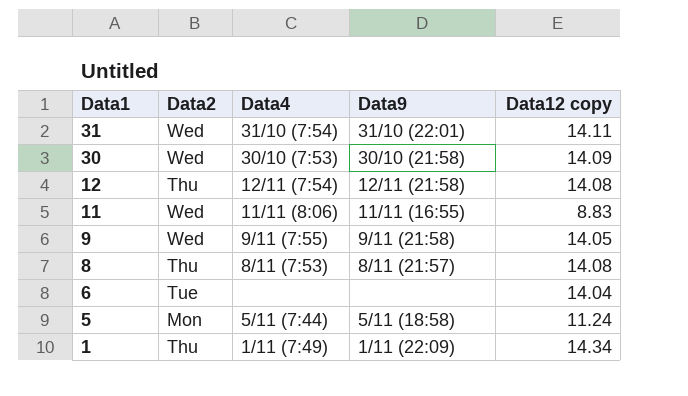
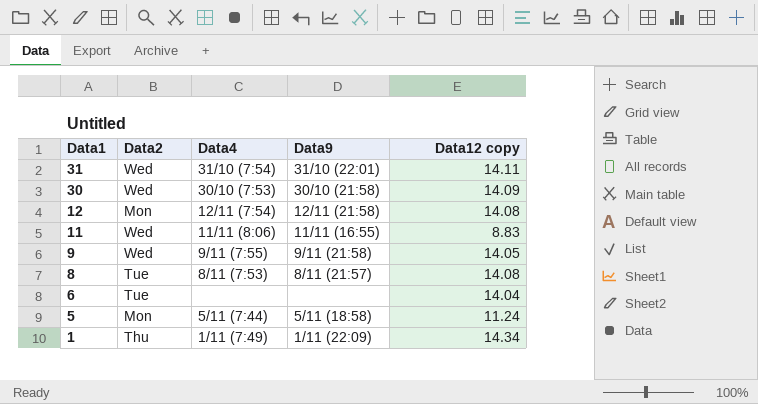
12 | Data2: Thu -> Mon
8 | Data2: Thu -> Tue

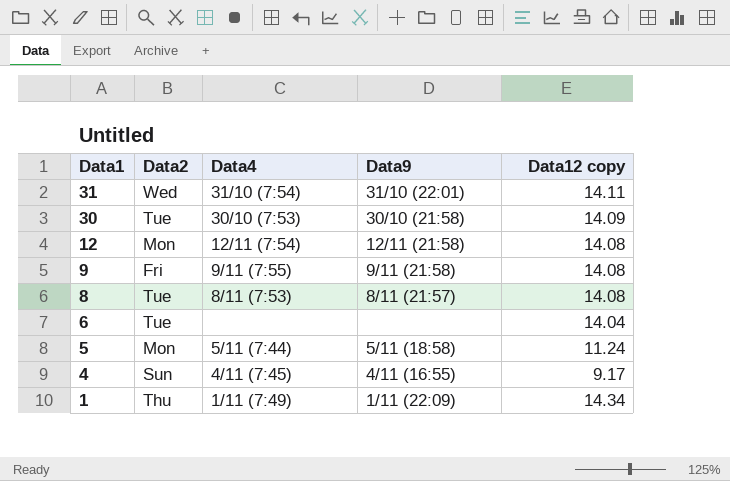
row 11: Wed | 11/11 (8:06) | 11/11 (16:55) | 8.83 -> none
30 | Data2: Wed -> Tue
9 | Data2: Wed -> Fri
9 | Data12 copy: 14.05 -> 14.08
row 4: none -> Sun | 4/11 (7:45) | 4/11 (16:55) | 9.17

